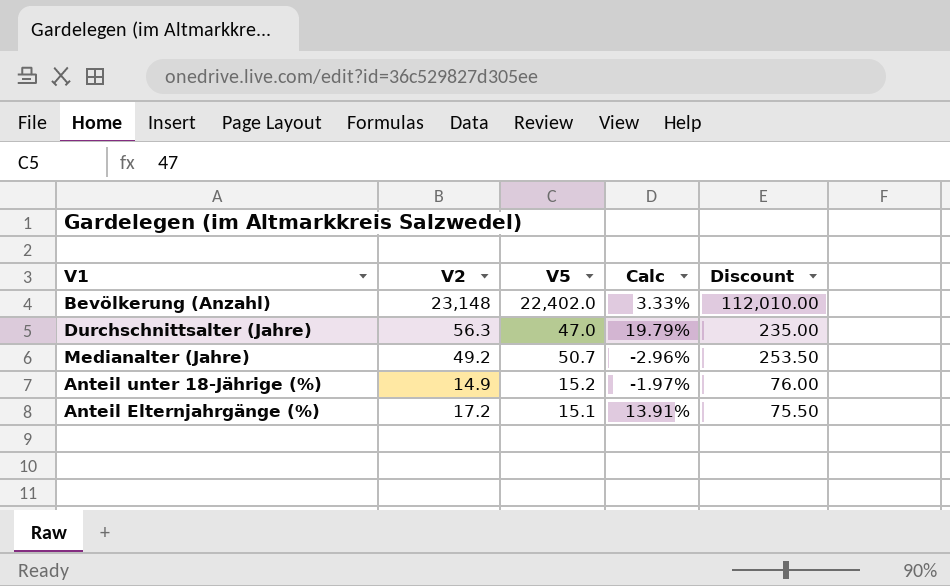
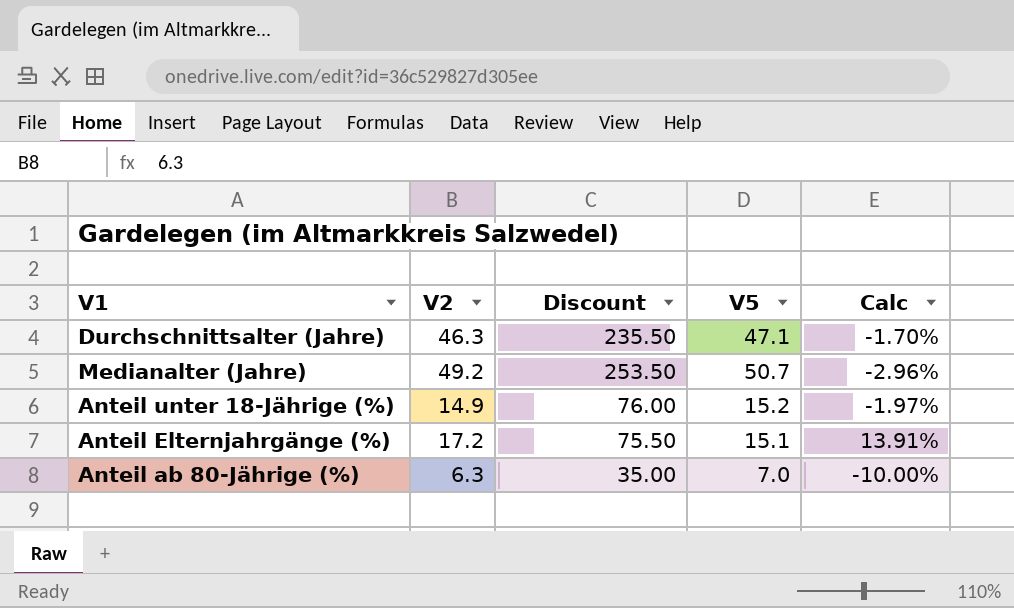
column Discount | position: 5 -> 3
row Bevölkerung (Anzahl): 23,148 | 22,402.0 | 3.33% | 112,010.00 -> none
Durchschnittsalter (Jahre) | V2: 56.3 -> 46.3
Durchschnittsalter (Jahre) | Discount: 235.00 -> 235.50
Durchschnittsalter (Jahre) | V5: 47.0 -> 47.1
Durchschnittsalter (Jahre) | Calc: 19.79% -> -1.70%
row Anteil ab 80-Jährige (%): none -> 6.3 | 35.00 | 7.0 | -10.00%

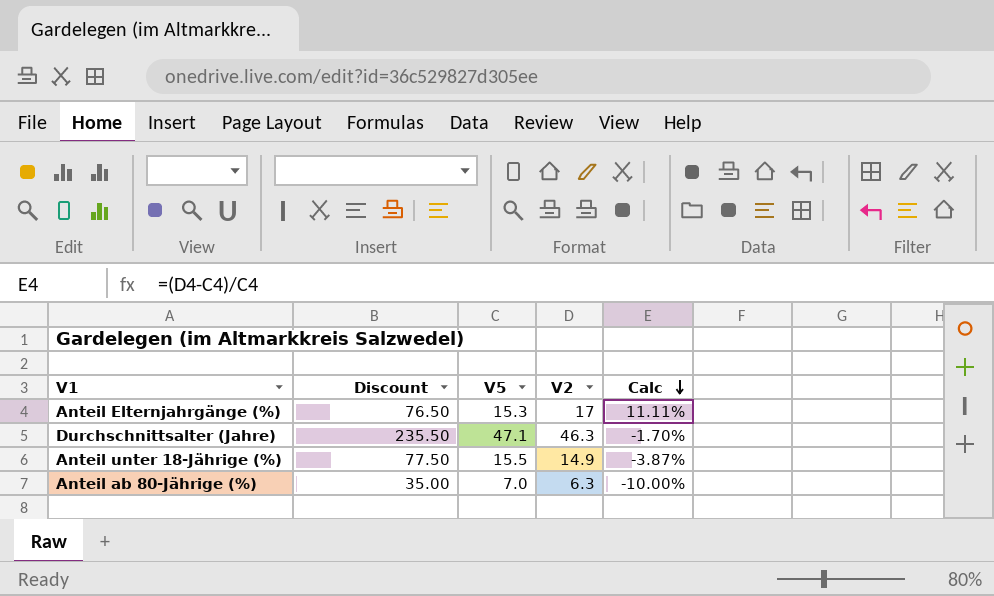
row order: none -> Calc descending
column V2 | position: 2 -> 4
row Medianalter (Jahre): 49.2 | 253.50 | 50.7 | -2.96% -> none
Anteil Elternjahrgänge (%) | Discount: 75.50 -> 76.50
Anteil Elternjahrgänge (%) | V5: 15.1 -> 15.3
Anteil Elternjahrgänge (%) | V2: 17.2 -> 17
Anteil Elternjahrgänge (%) | Calc: 13.91% -> 11.11%
Anteil unter 18-Jährige (%) | Discount: 76.00 -> 77.50
Anteil unter 18-Jährige (%) | V5: 15.2 -> 15.5
Anteil unter 18-Jährige (%) | Calc: -1.97% -> -3.87%

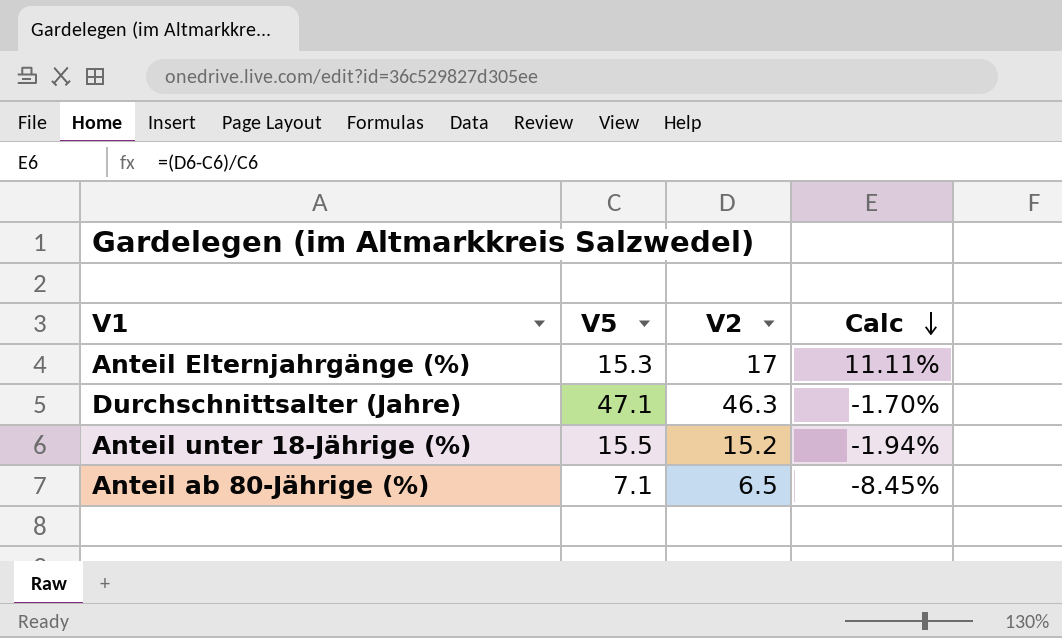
column Discount | formula: [V5] * 5 -> none
Anteil unter 18-Jährige (%) | V2: 14.9 -> 15.2
Anteil unter 18-Jährige (%) | Calc: -3.87% -> -1.94%
Anteil ab 80-Jährige (%) | V5: 7.0 -> 7.1
Anteil ab 80-Jährige (%) | V2: 6.3 -> 6.5
Anteil ab 80-Jährige (%) | Calc: -10.00% -> -8.45%

